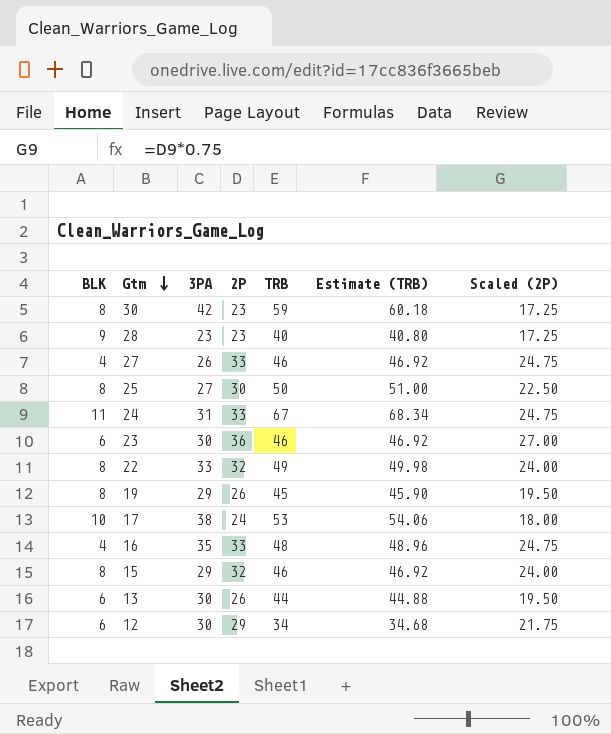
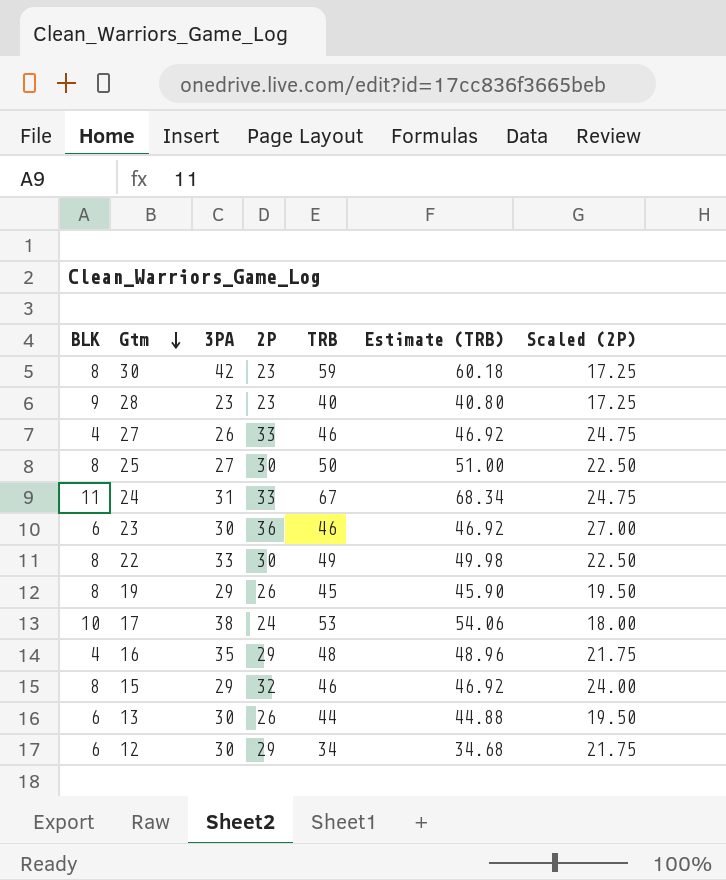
22 | 2P: 32 -> 30
22 | Scaled (2P): 24.00 -> 22.50
16 | 2P: 33 -> 29
16 | Scaled (2P): 24.75 -> 21.75

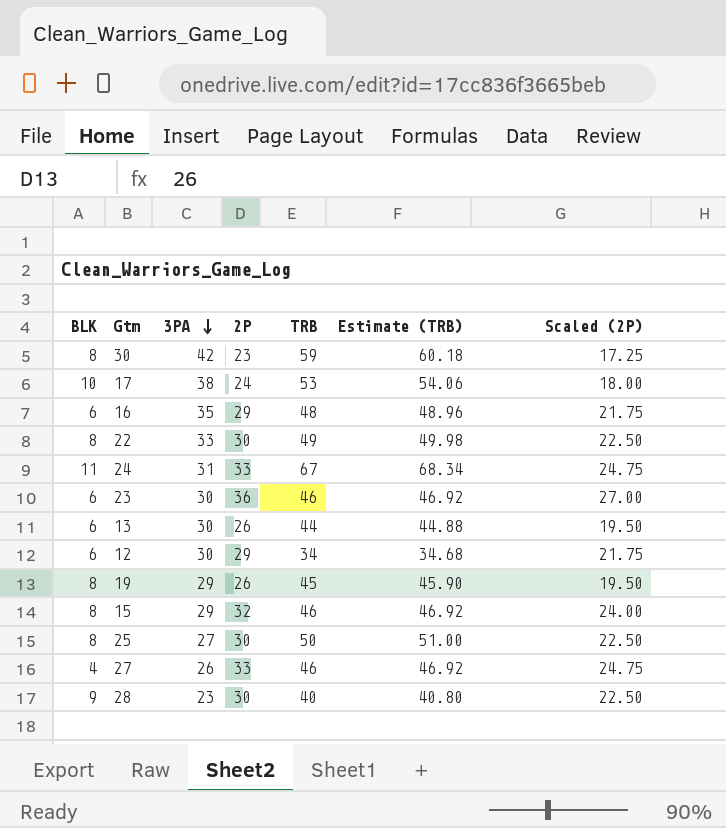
row order: Gtm descending -> 3PA descending
16 | BLK: 4 -> 6
28 | 2P: 23 -> 30
28 | Scaled (2P): 17.25 -> 22.50

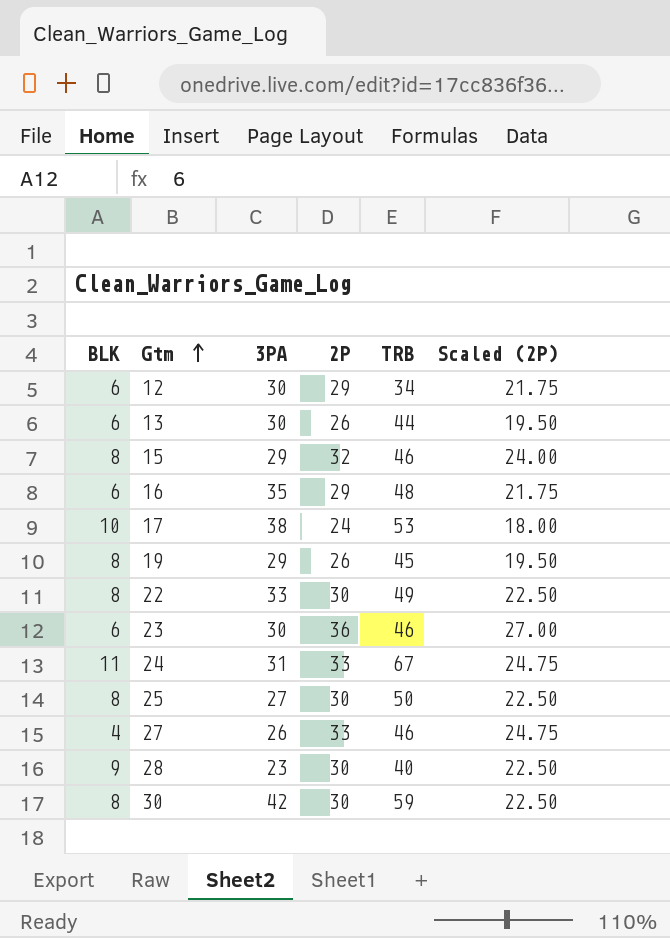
row order: 3PA descending -> Gtm ascending
column Estimate (TRB) | formula: [TRB] * 1.02 -> none
30 | 2P: 23 -> 30
30 | Scaled (2P): 17.25 -> 22.50

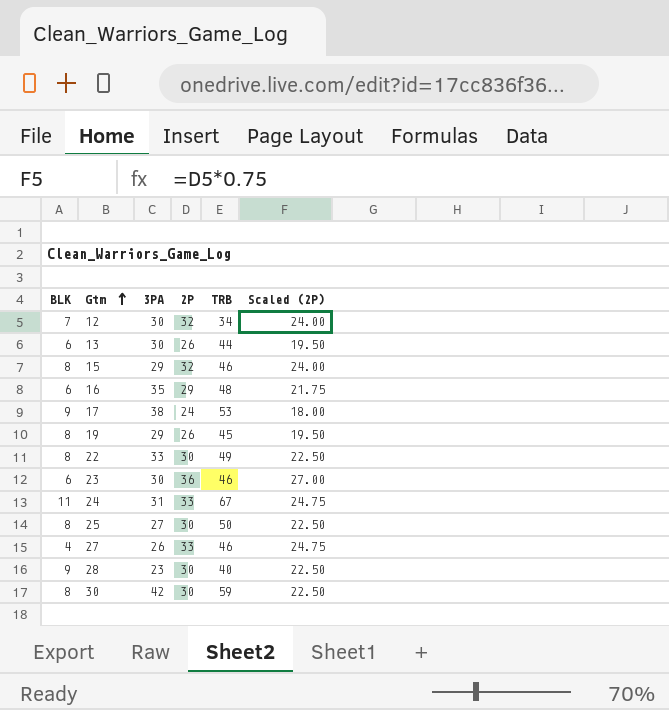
12 | BLK: 6 -> 7
12 | 2P: 29 -> 32
12 | Scaled (2P): 21.75 -> 24.00
17 | BLK: 10 -> 9

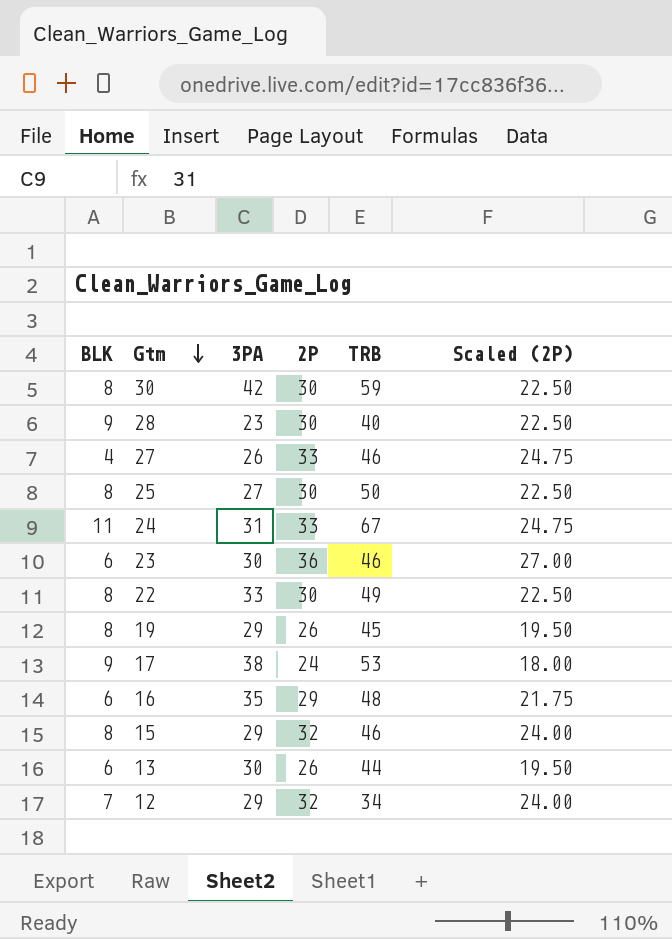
row order: Gtm ascending -> Gtm descending
12 | 3PA: 30 -> 29

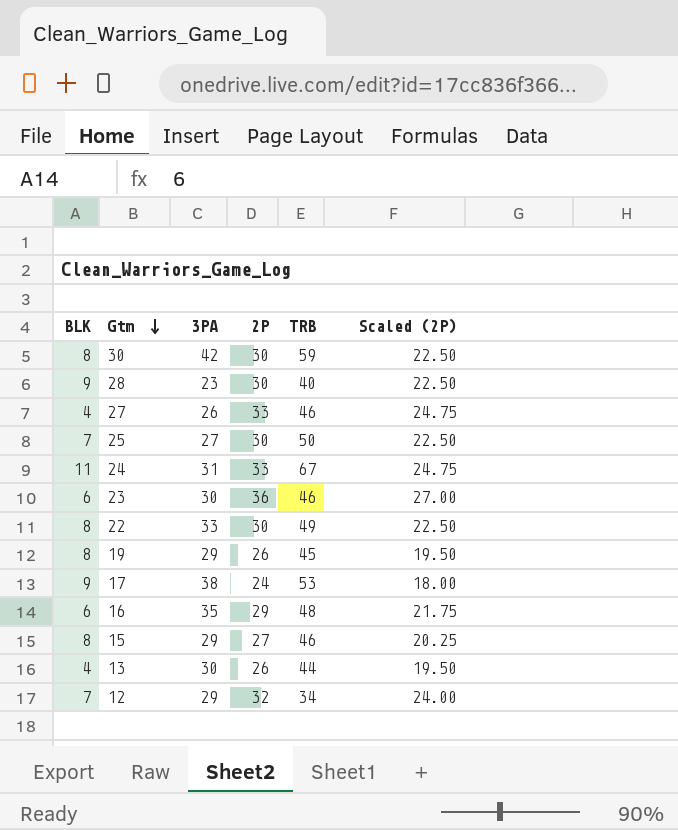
25 | BLK: 8 -> 7
15 | 2P: 32 -> 27
15 | Scaled (2P): 24.00 -> 20.25
13 | BLK: 6 -> 4

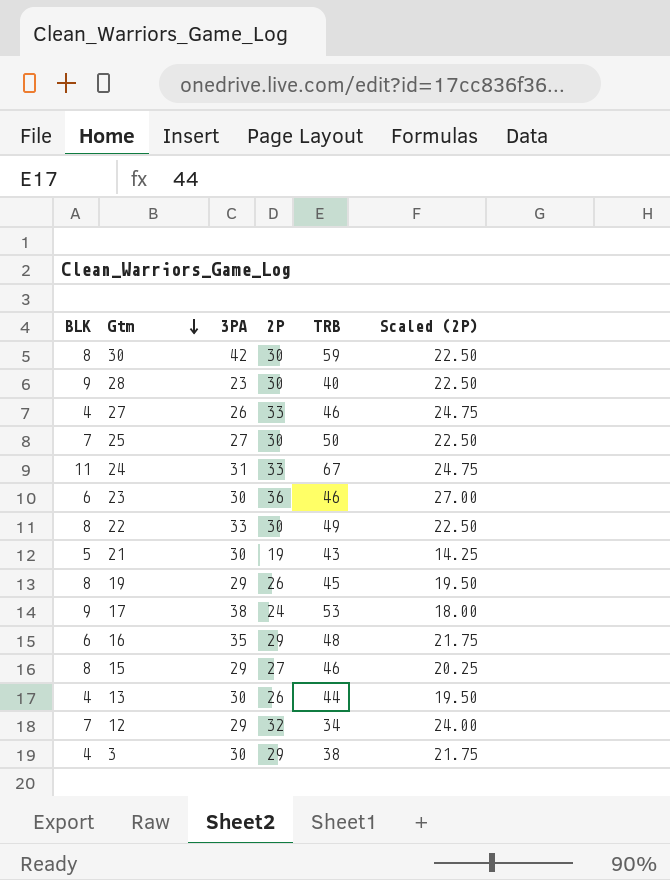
row 21: none -> 5 | 30 | 19 | 43 | 14.25
row 3: none -> 4 | 30 | 29 | 38 | 21.75

